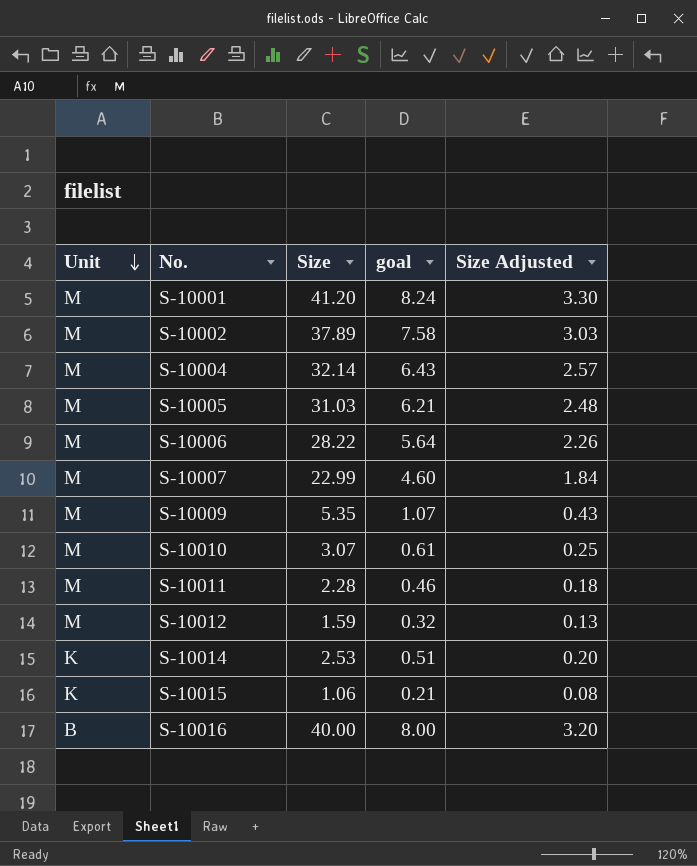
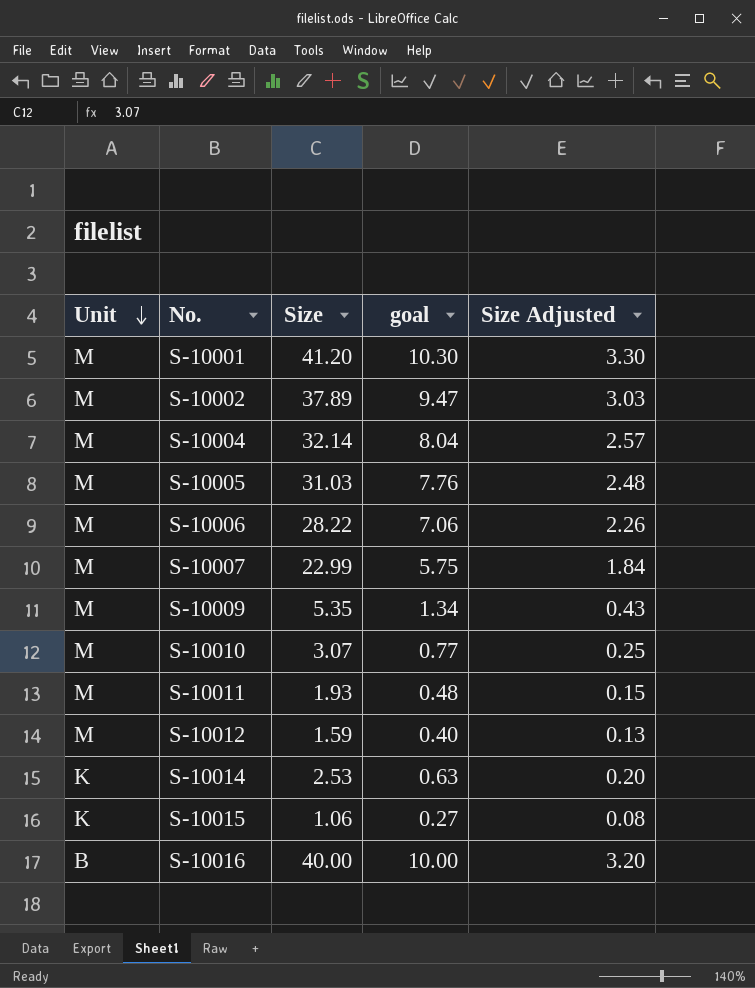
column goal | formula: [Size] * 0.2 -> [Size] * 0.25
S-10011 | Size: 2.28 -> 1.93
S-10011 | Size Adjusted: 0.18 -> 0.15

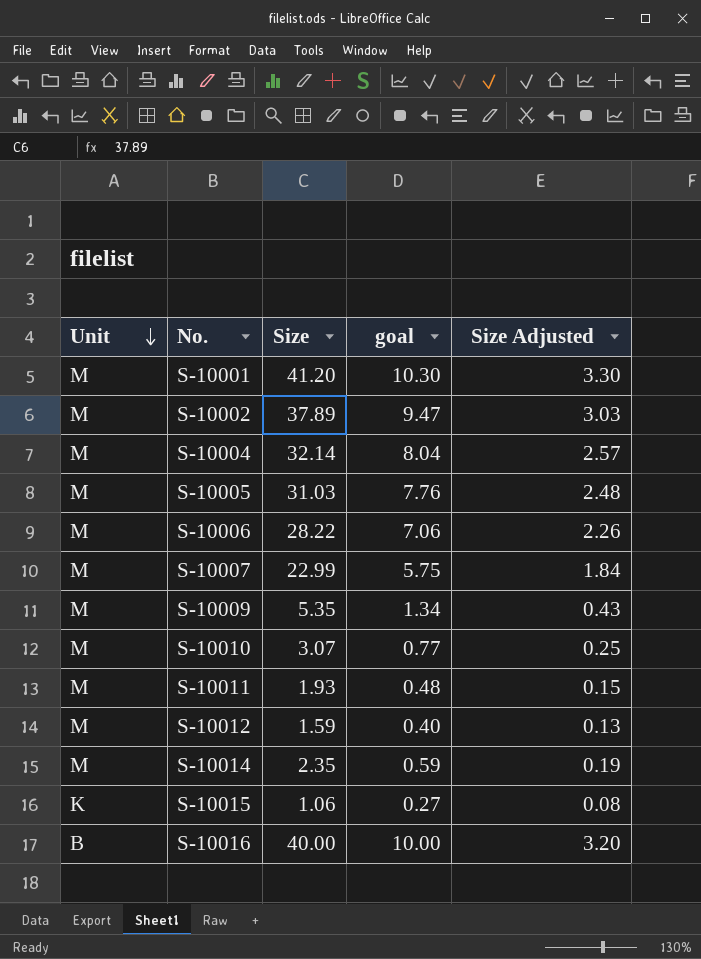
S-10014 | Unit: K -> M
S-10014 | Size: 2.53 -> 2.35
S-10014 | goal: 0.63 -> 0.59
S-10014 | Size Adjusted: 0.20 -> 0.19

